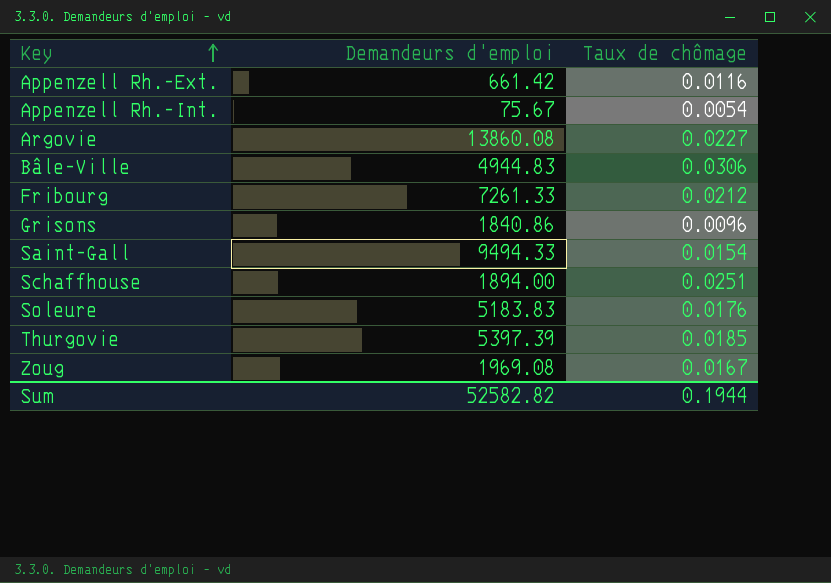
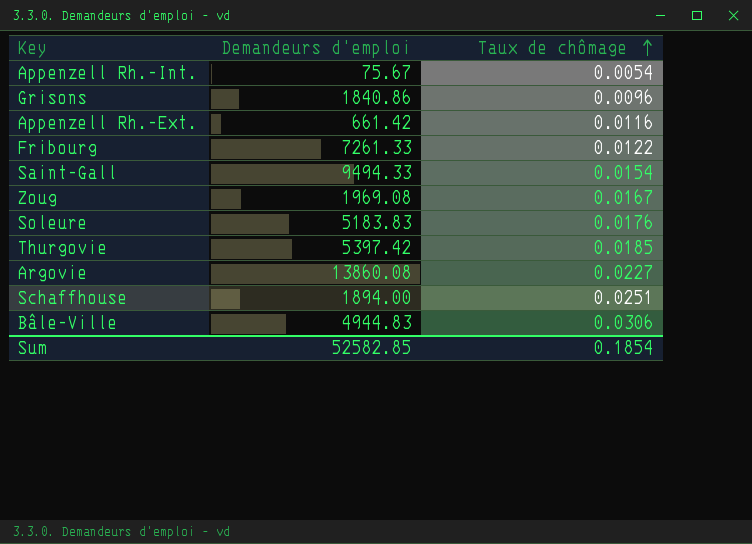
row order: Key ascending -> Taux de chômage ascending
Fribourg | Taux de chômage: 0.0212 -> 0.0122
Thurgovie | Demandeurs d'emploi: 5397.39 -> 5397.42
Sum | Demandeurs d'emploi: 52582.82 -> 52582.85
Sum | Taux de chômage: 0.1944 -> 0.1854

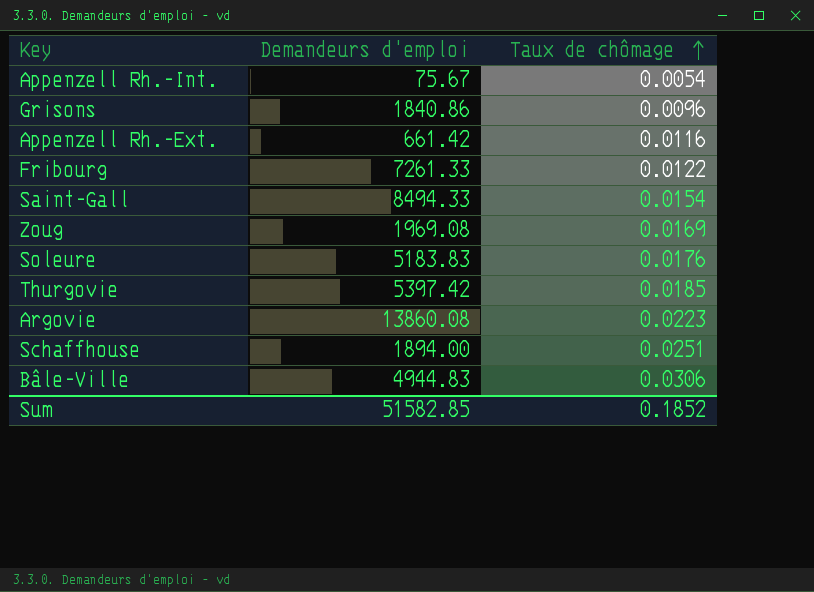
Saint-Gall | Demandeurs d'emploi: 9494.33 -> 8494.33
Zoug | Taux de chômage: 0.0167 -> 0.0169
Argovie | Taux de chômage: 0.0227 -> 0.0223
Sum | Demandeurs d'emploi: 52582.85 -> 51582.85
Sum | Taux de chômage: 0.1854 -> 0.1852

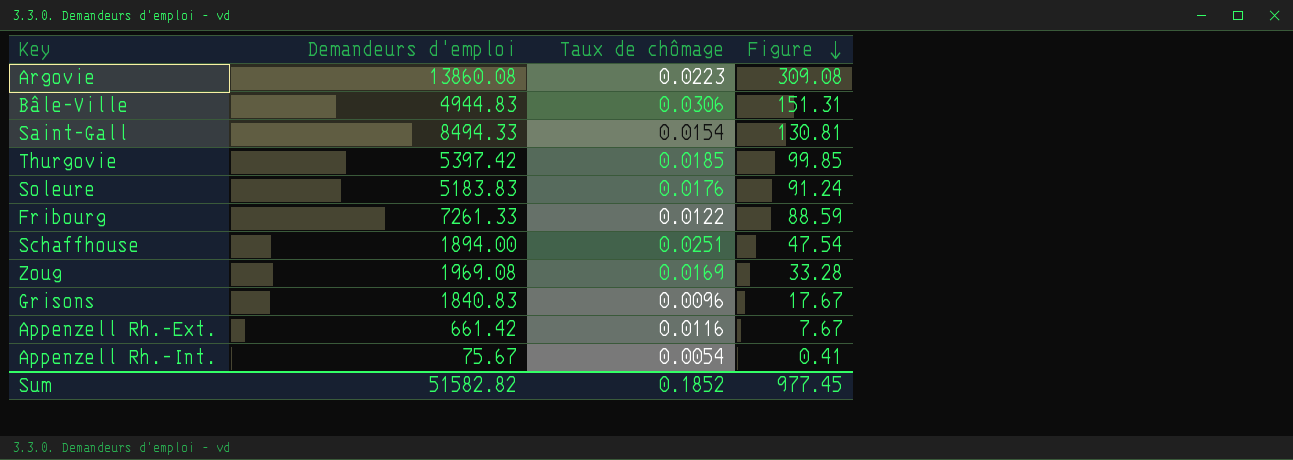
row order: Taux de chômage ascending -> Figure descending
column Figure | formula: none -> [Demandeurs d'emploi] * [Taux de chômage]
Grisons | Demandeurs d'emploi: 1840.86 -> 1840.83
Sum | Demandeurs d'emploi: 51582.85 -> 51582.82

